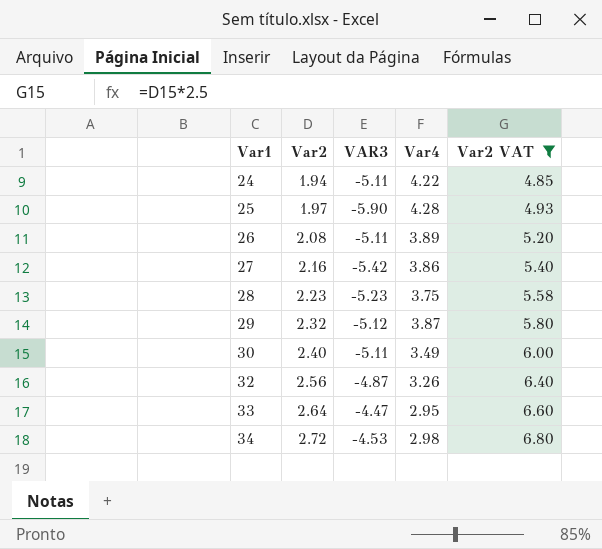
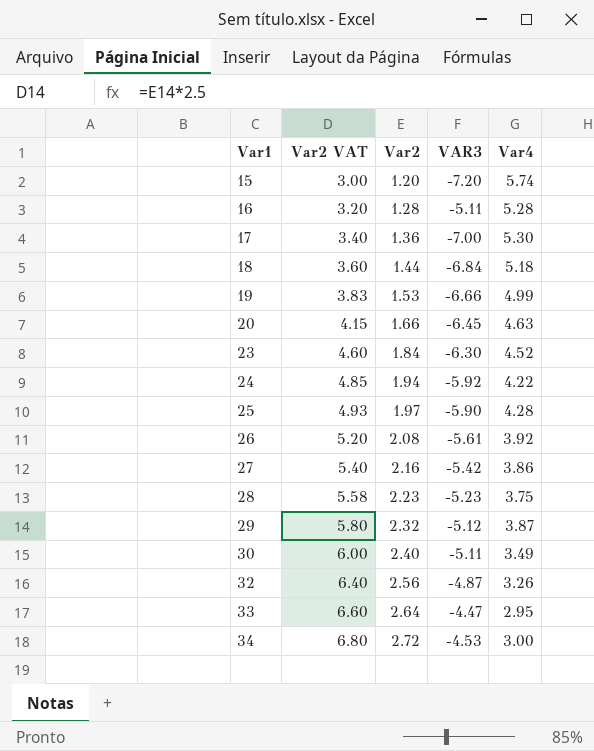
filter: Var2 VAT >= 4.85 -> none
column Var2 VAT | position: 5 -> 2
24 | VAR3: -5.11 -> -5.92
26 | VAR3: -5.11 -> -5.61
26 | Var4: 3.89 -> 3.92
34 | Var4: 2.98 -> 3.00

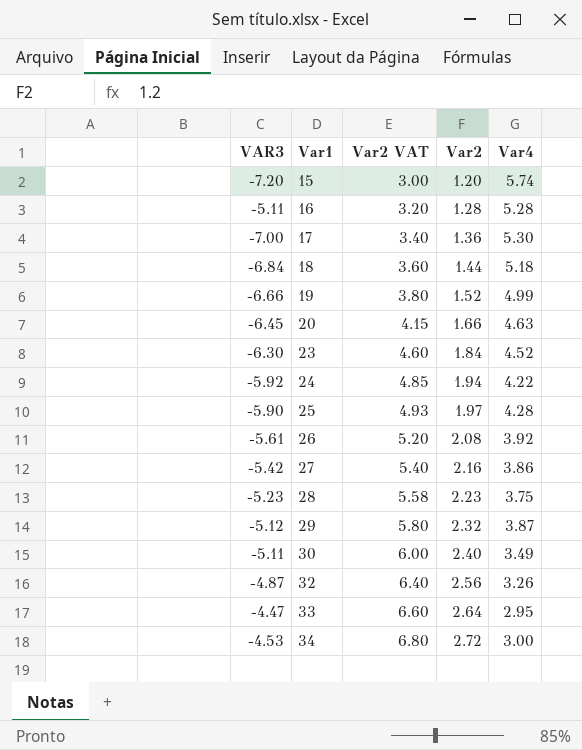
column VAR3 | position: 4 -> 1
19 | Var2 VAT: 3.83 -> 3.80
19 | Var2: 1.53 -> 1.52

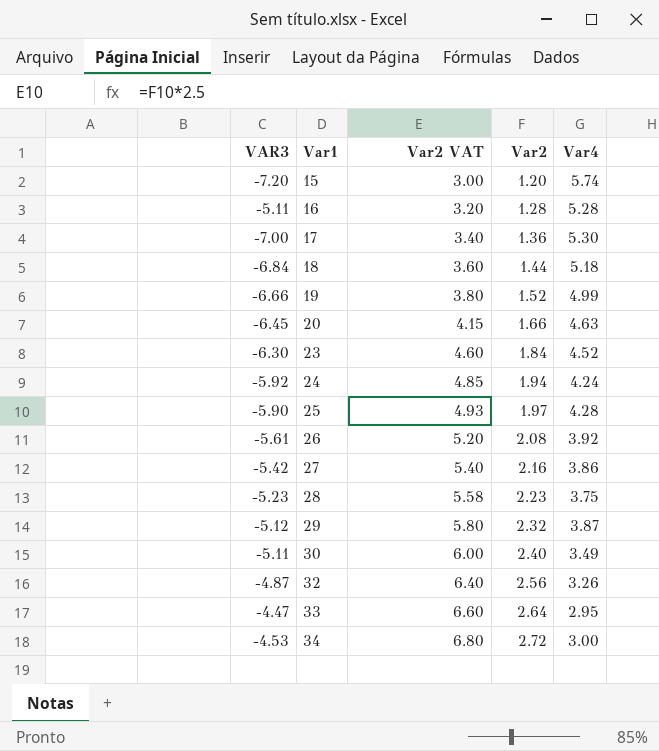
24 | Var4: 4.22 -> 4.24

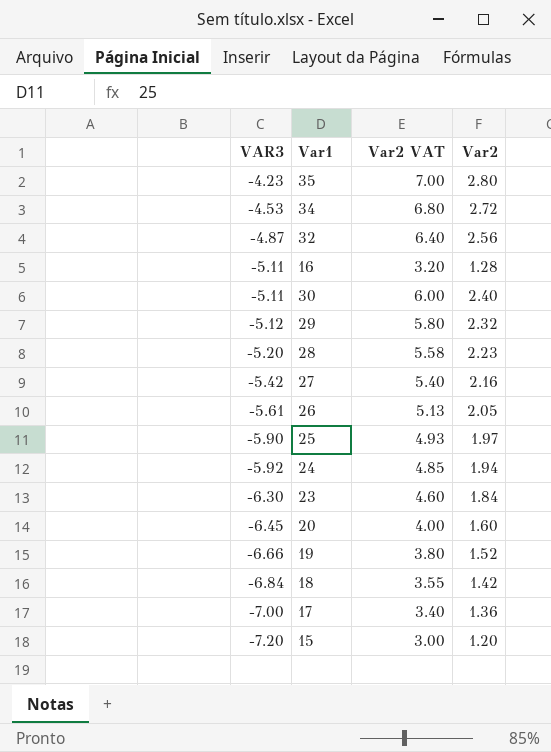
row order: Var1 ascending -> VAR3 descending
column Var4 | position: 5 -> none
row 33: -4.47 | 6.60 | 2.64 | 2.95 -> none
row 35: none -> -4.23 | 7.00 | 2.80
28 | VAR3: -5.23 -> -5.20
26 | Var2 VAT: 5.20 -> 5.13
26 | Var2: 2.08 -> 2.05
20 | Var2 VAT: 4.15 -> 4.00
20 | Var2: 1.66 -> 1.60
18 | Var2 VAT: 3.60 -> 3.55
18 | Var2: 1.44 -> 1.42

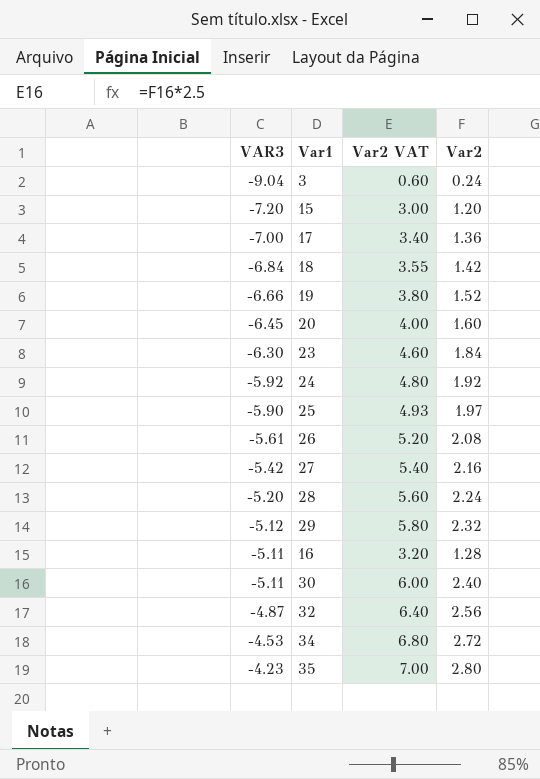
row order: VAR3 descending -> VAR3 ascending
row 3: none -> -9.04 | 0.60 | 0.24
24 | Var2 VAT: 4.85 -> 4.80
24 | Var2: 1.94 -> 1.92
26 | Var2 VAT: 5.13 -> 5.20
26 | Var2: 2.05 -> 2.08
28 | Var2 VAT: 5.58 -> 5.60
28 | Var2: 2.23 -> 2.24

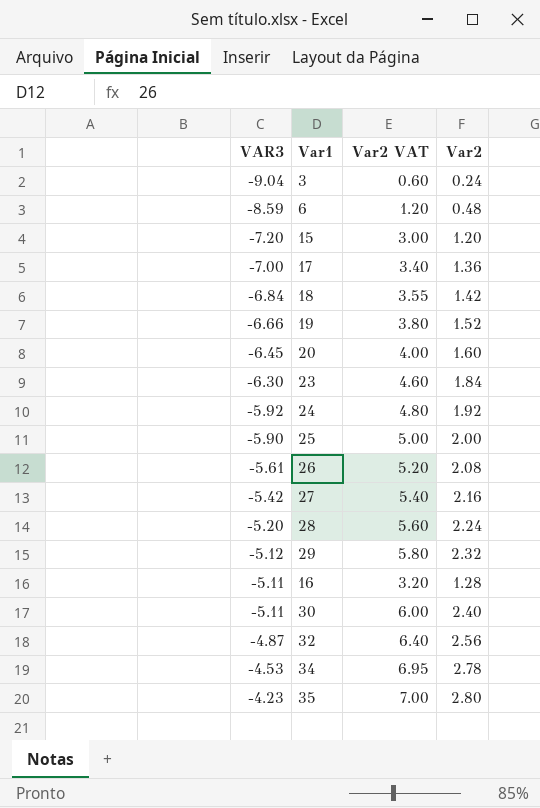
row 6: none -> -8.59 | 1.20 | 0.48
25 | Var2 VAT: 4.93 -> 5.00
25 | Var2: 1.97 -> 2.00
34 | Var2 VAT: 6.80 -> 6.95
34 | Var2: 2.72 -> 2.78

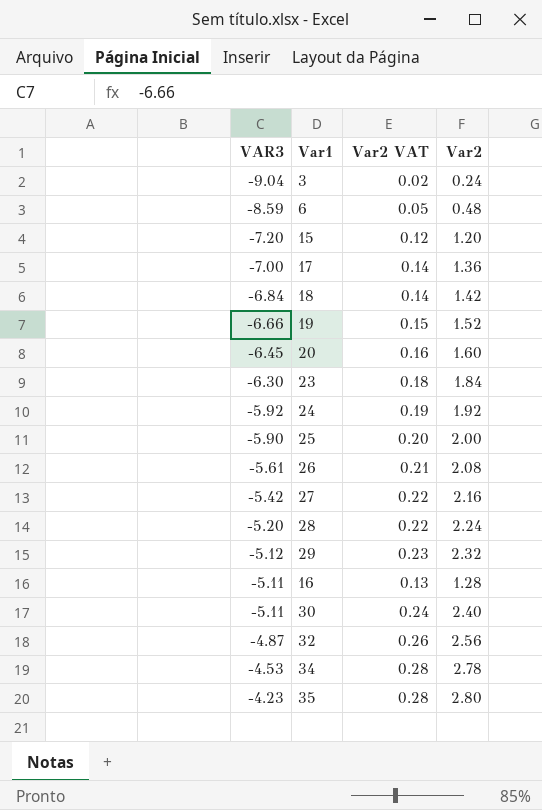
column Var2 VAT | formula: [Var2] * 2.5 -> [Var2] * 0.1

